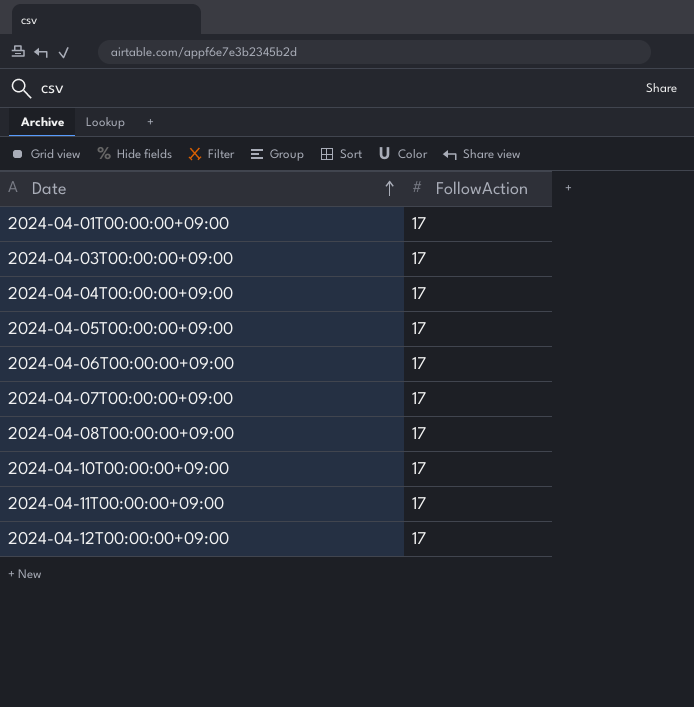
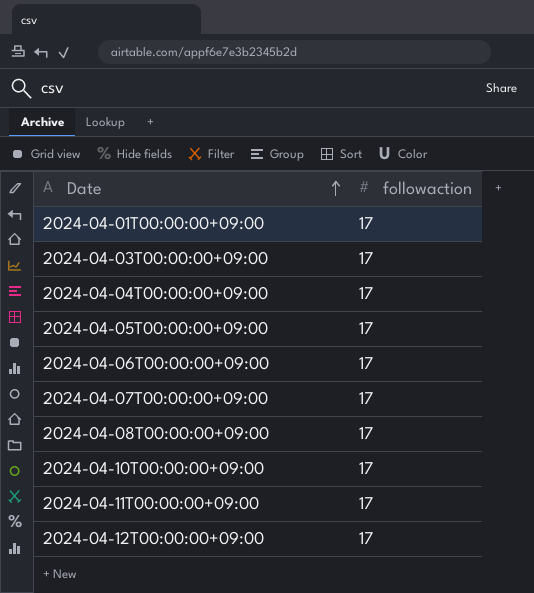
column name: FollowAction -> followaction

